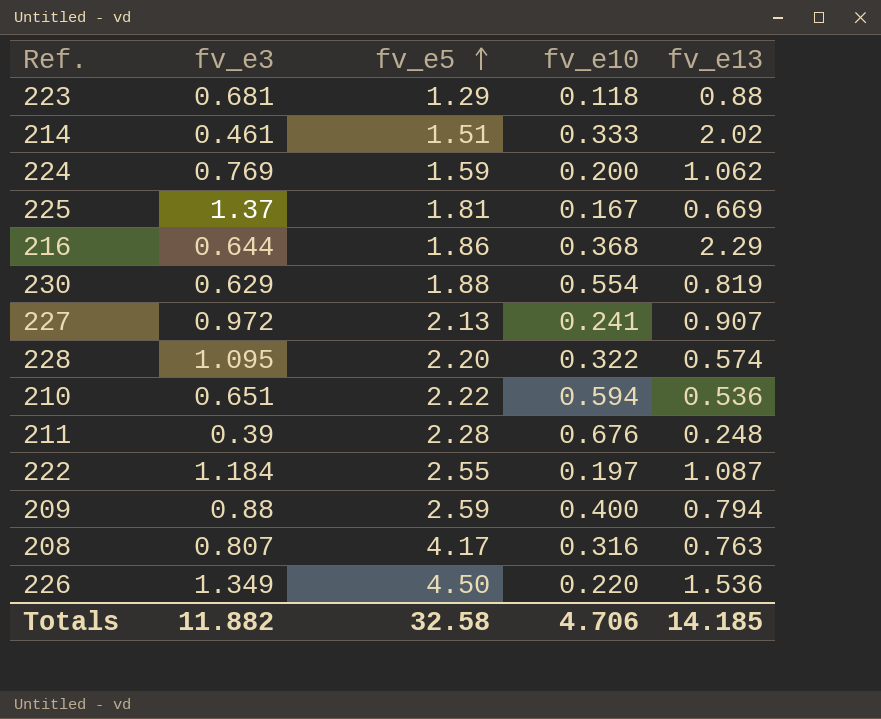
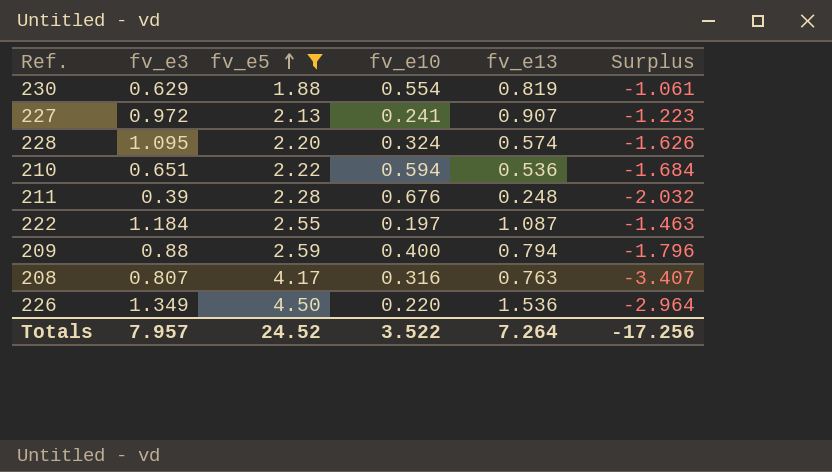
filter: none -> fv_e5 >= 1.88
column Surplus | formula: none -> [fv_e13] - [fv_e5]
228 | fv_e10: 0.322 -> 0.324
Totals | fv_e3: 11.882 -> 7.957
Totals | fv_e5: 32.58 -> 24.52
Totals | fv_e10: 4.706 -> 3.522
Totals | fv_e13: 14.185 -> 7.264

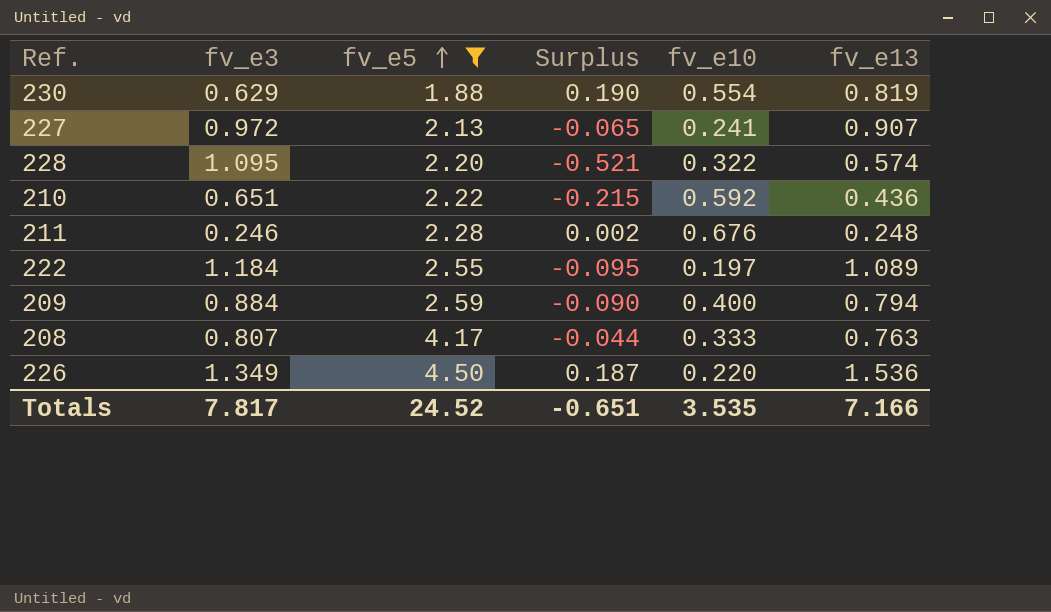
column Surplus | formula: [fv_e13] - [fv_e5] -> [fv_e13] - [fv_e3]
column Surplus | position: 6 -> 4
228 | fv_e10: 0.324 -> 0.322
210 | fv_e10: 0.594 -> 0.592
210 | fv_e13: 0.536 -> 0.436
211 | fv_e3: 0.39 -> 0.246
222 | fv_e13: 1.087 -> 1.089
209 | fv_e3: 0.88 -> 0.884
208 | fv_e10: 0.316 -> 0.333
Totals | fv_e3: 7.957 -> 7.817
Totals | Surplus: -17.256 -> -0.651
Totals | fv_e10: 3.522 -> 3.535
Totals | fv_e13: 7.264 -> 7.166

